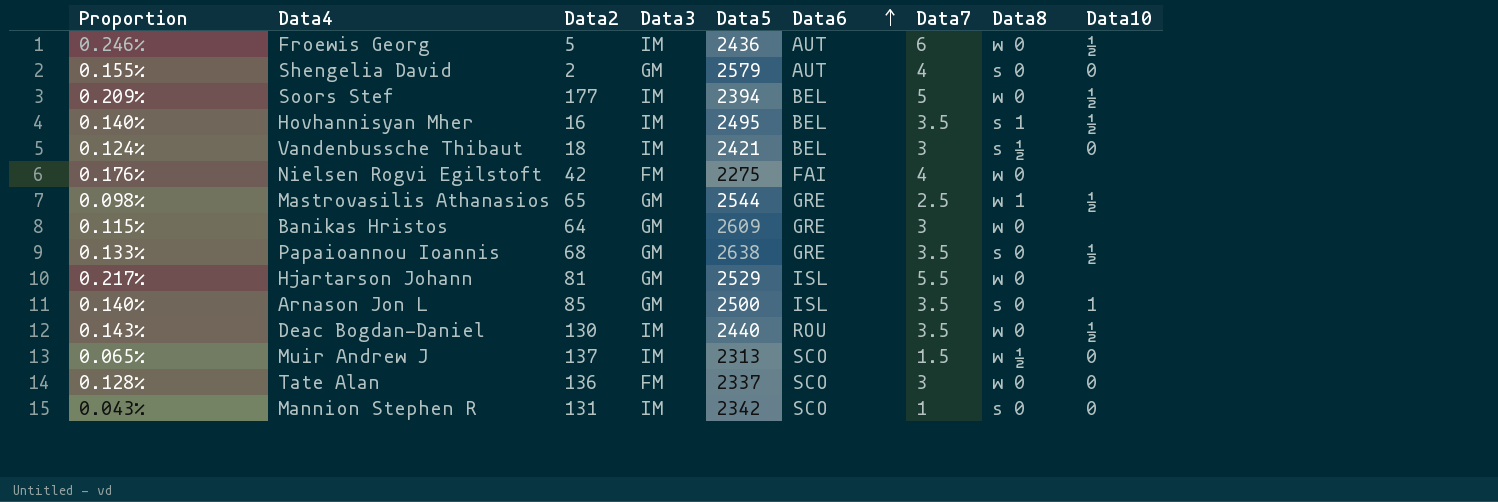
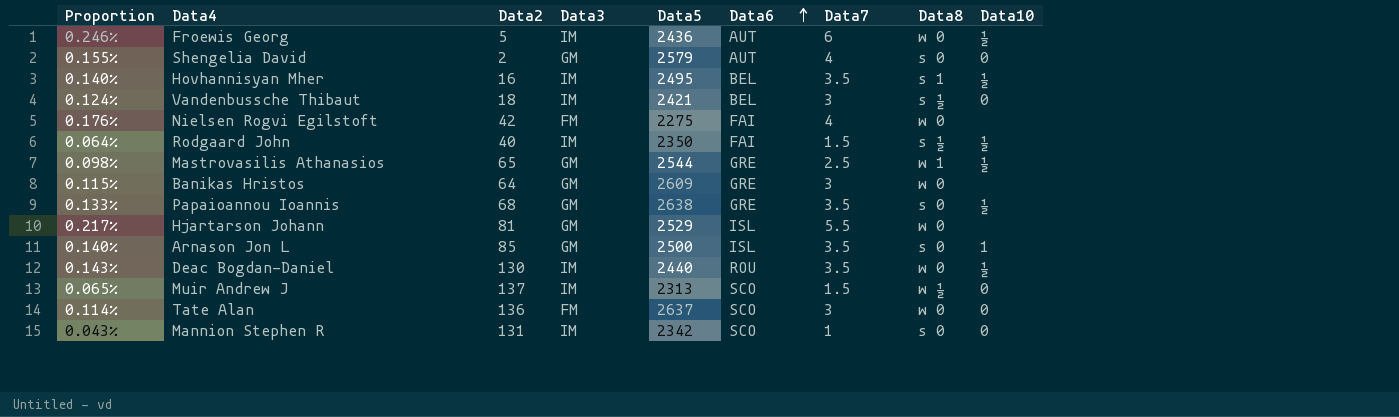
row Soors Stef: 0.209% | 177 | IM | 2394 | BEL | 5 | w 0 | ½ -> none
row Rodgaard John: none -> 0.064% | 40 | IM | 2350 | FAI | 1.5 | s ½ | ½
Tate Alan | Proportion: 0.128% -> 0.114%
Tate Alan | Data5: 2337 -> 2637

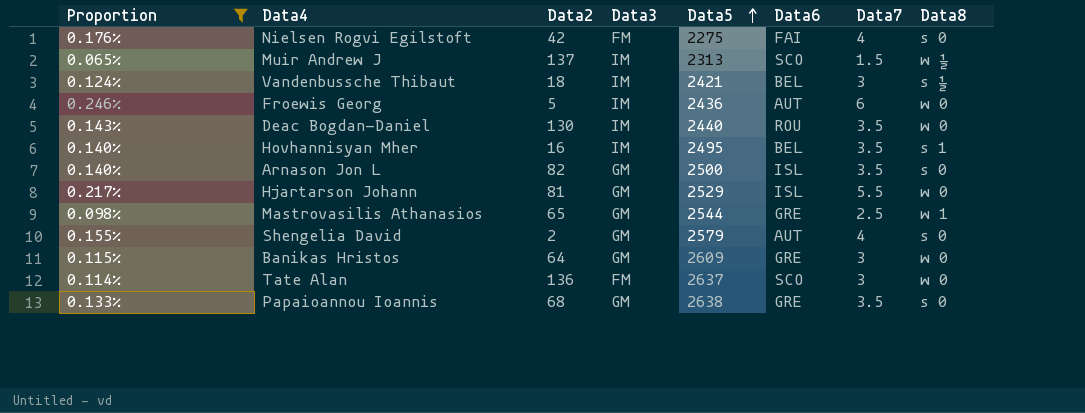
filter: none -> Proportion >= 0.065%
row order: Data6 ascending -> Data5 ascending
column Data10 | position: 9 -> none
Nielsen Rogvi Egilstoft | Data8: w 0 -> s 0
Arnason Jon L | Data2: 85 -> 82

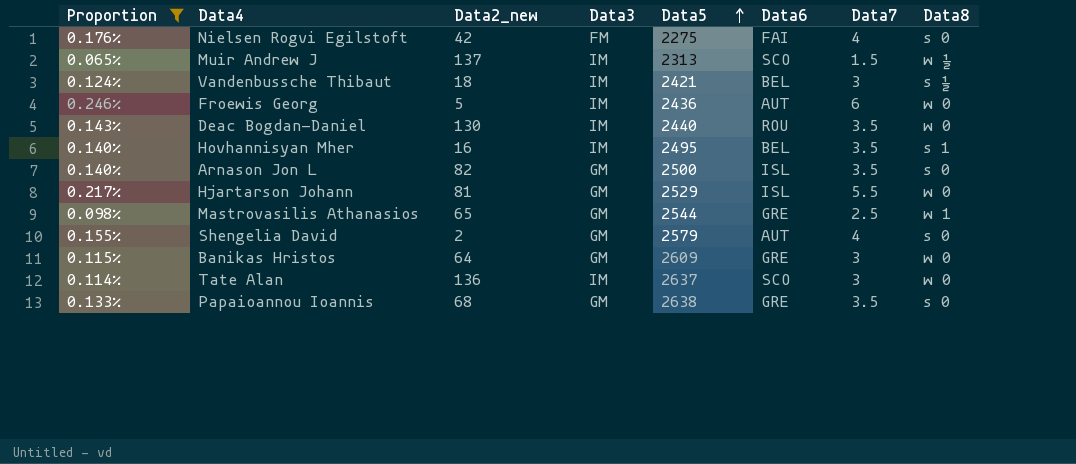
column name: Data2 -> Data2_new
Tate Alan | Data3: FM -> IM

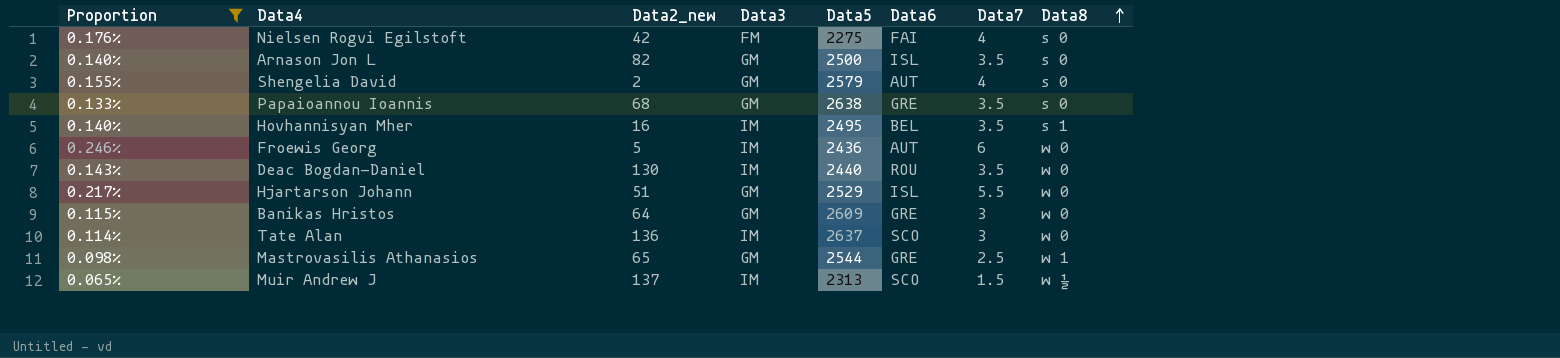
row order: Data5 ascending -> Data8 ascending
row Vandenbussche Thibaut: 0.124% | 18 | IM | 2421 | BEL | 3 | s ½ -> none
Hjartarson Johann | Data2_new: 81 -> 51

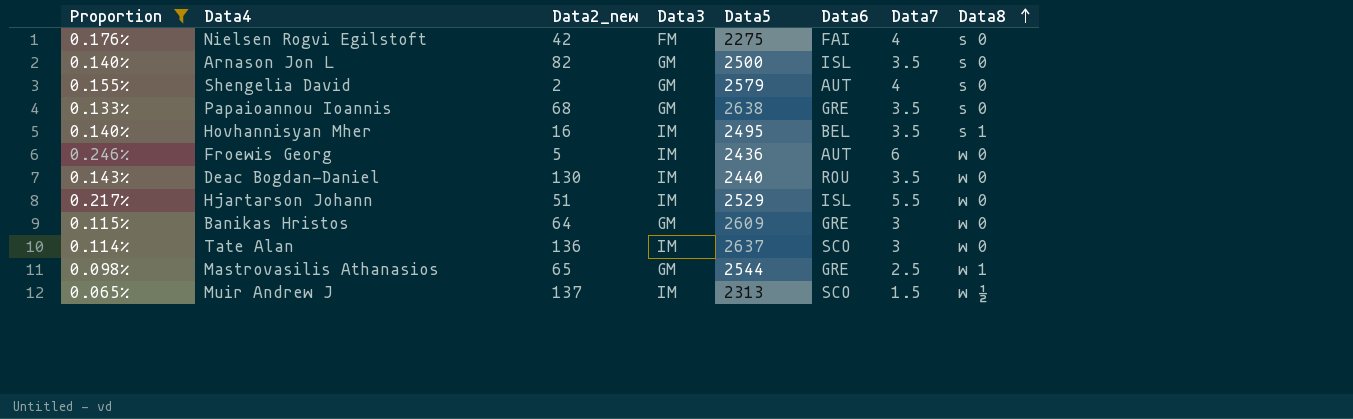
Hjartarson Johann | Data3: GM -> IM

